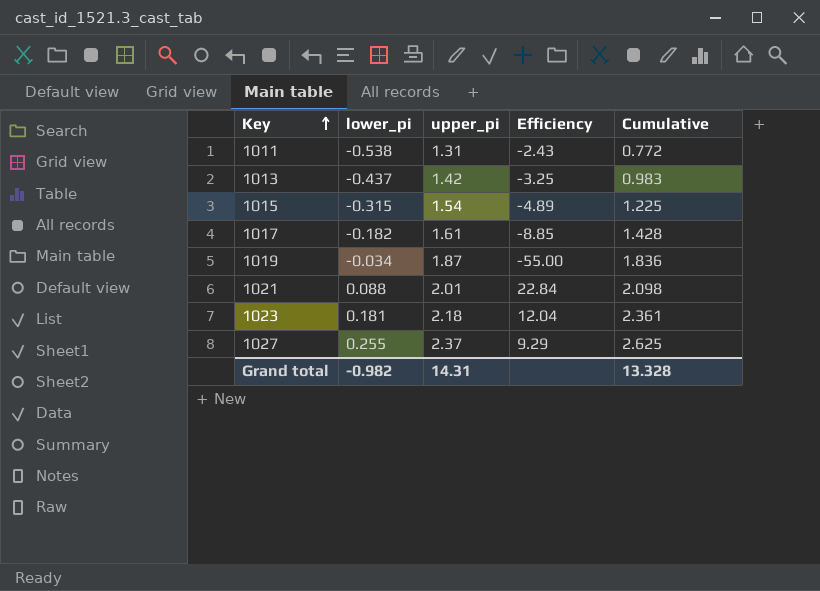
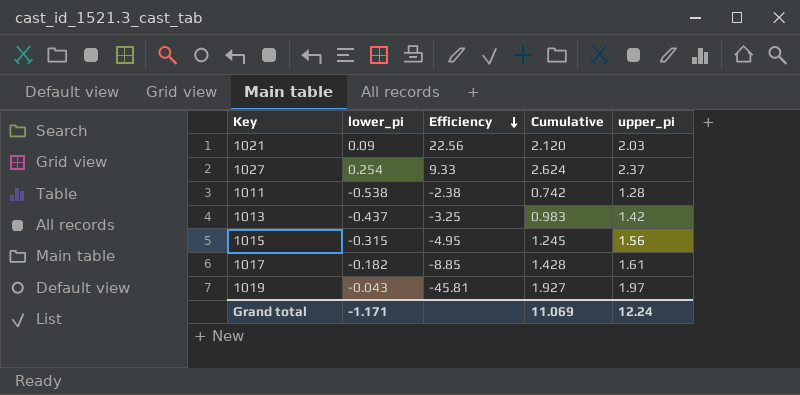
row order: Key ascending -> Efficiency descending
column upper_pi | position: 3 -> 5
row 1023: 0.181 | 2.18 | 12.04 | 2.361 -> none
1021 | lower_pi: 0.088 -> 0.09
1021 | Efficiency: 22.84 -> 22.56
1021 | Cumulative: 2.098 -> 2.120
1021 | upper_pi: 2.01 -> 2.03
1027 | lower_pi: 0.255 -> 0.254
1027 | Efficiency: 9.29 -> 9.33
1027 | Cumulative: 2.625 -> 2.624
1011 | Efficiency: -2.43 -> -2.38
1011 | Cumulative: 0.772 -> 0.742
1011 | upper_pi: 1.31 -> 1.28
1015 | Efficiency: -4.89 -> -4.95
1015 | Cumulative: 1.225 -> 1.245
1015 | upper_pi: 1.54 -> 1.56
1019 | lower_pi: -0.034 -> -0.043
1019 | Efficiency: -55.00 -> -45.81
1019 | Cumulative: 1.836 -> 1.927
1019 | upper_pi: 1.87 -> 1.97
Grand total | lower_pi: -0.982 -> -1.171
Grand total | Cumulative: 13.328 -> 11.069
Grand total | upper_pi: 14.31 -> 12.24

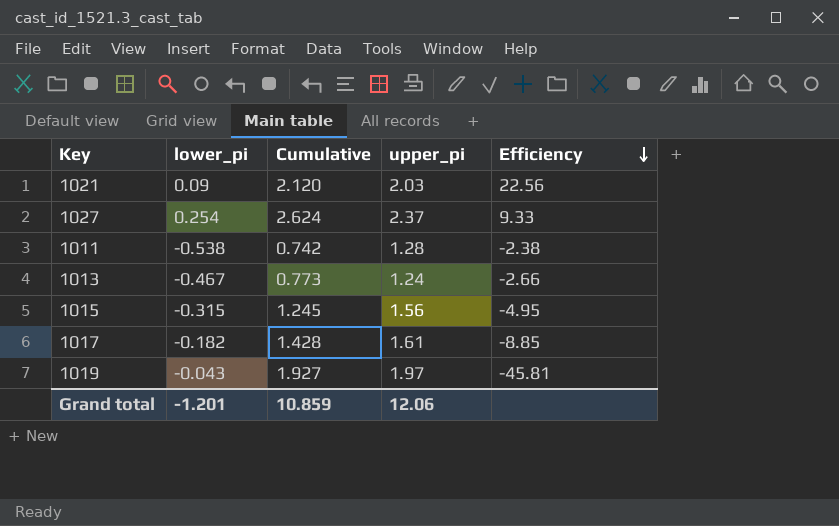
column Efficiency | position: 3 -> 5
1013 | lower_pi: -0.437 -> -0.467
1013 | Cumulative: 0.983 -> 0.773
1013 | upper_pi: 1.42 -> 1.24
1013 | Efficiency: -3.25 -> -2.66
Grand total | lower_pi: -1.171 -> -1.201
Grand total | Cumulative: 11.069 -> 10.859
Grand total | upper_pi: 12.24 -> 12.06

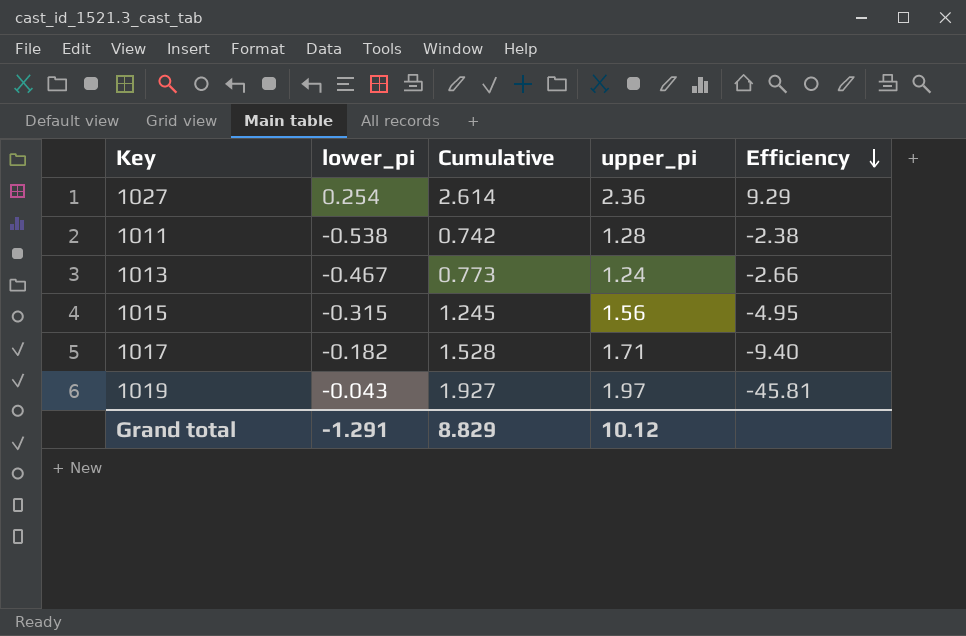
row 1021: 0.09 | 2.120 | 2.03 | 22.56 -> none
1027 | Cumulative: 2.624 -> 2.614
1027 | upper_pi: 2.37 -> 2.36
1027 | Efficiency: 9.33 -> 9.29
1017 | Cumulative: 1.428 -> 1.528
1017 | upper_pi: 1.61 -> 1.71
1017 | Efficiency: -8.85 -> -9.40
Grand total | lower_pi: -1.201 -> -1.291
Grand total | Cumulative: 10.859 -> 8.829
Grand total | upper_pi: 12.06 -> 10.12

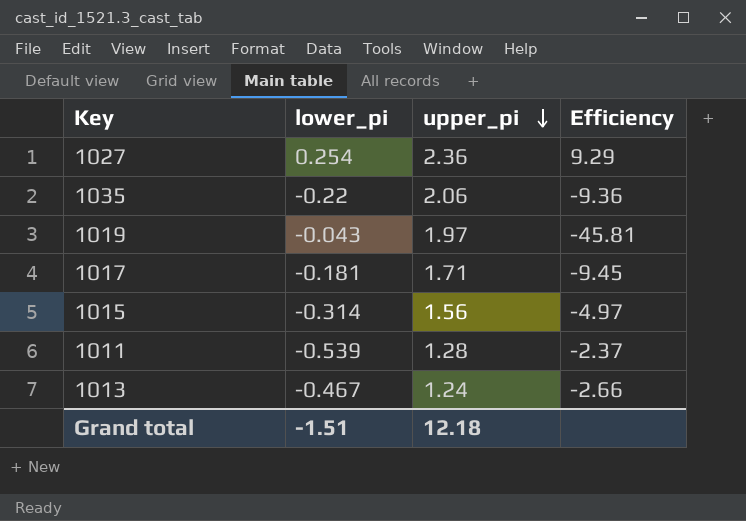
row order: Efficiency descending -> upper_pi descending
column Cumulative | formula: [lower_pi] + [upper_pi] -> none
row 1035: none -> -0.22 | 2.06 | -9.36
1017 | lower_pi: -0.182 -> -0.181
1017 | Efficiency: -9.40 -> -9.45
1015 | lower_pi: -0.315 -> -0.314
1015 | Efficiency: -4.95 -> -4.97
1011 | lower_pi: -0.538 -> -0.539
1011 | Efficiency: -2.38 -> -2.37
Grand total | lower_pi: -1.291 -> -1.51
Grand total | upper_pi: 10.12 -> 12.18

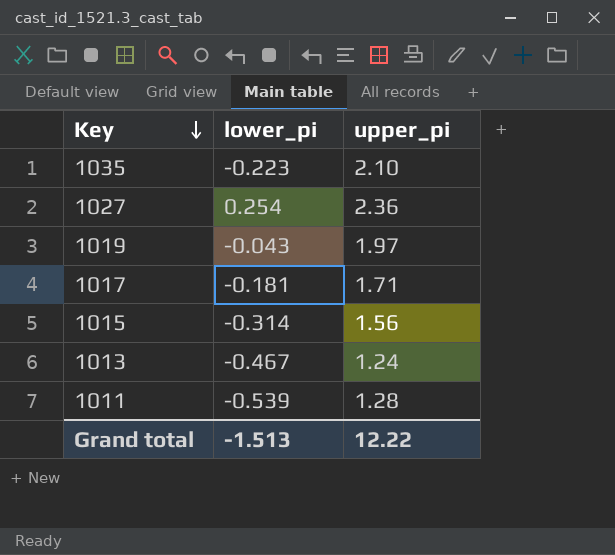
row order: upper_pi descending -> Key descending
column Efficiency | formula: [upper_pi] / [lower_pi] -> none
1035 | lower_pi: -0.22 -> -0.223
1035 | upper_pi: 2.06 -> 2.10
Grand total | lower_pi: -1.51 -> -1.513
Grand total | upper_pi: 12.18 -> 12.22

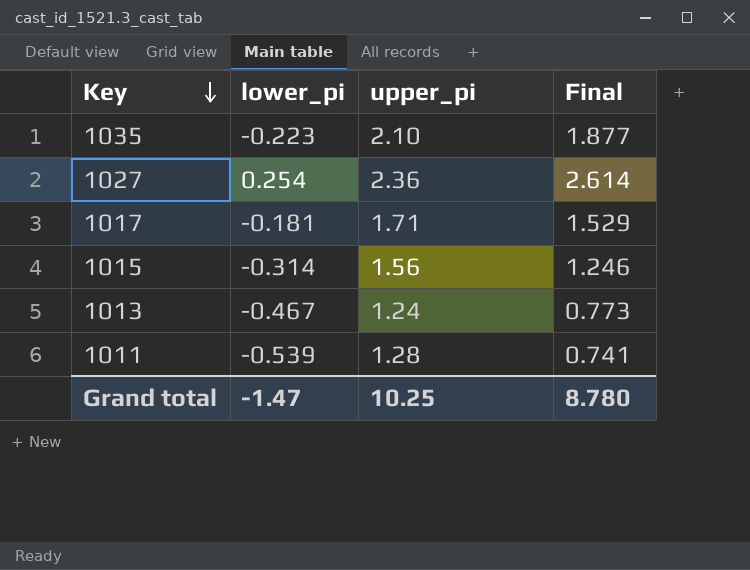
column Final | formula: none -> [lower_pi] + [upper_pi]
row 1019: -0.043 | 1.97 -> none
Grand total | lower_pi: -1.513 -> -1.47
Grand total | upper_pi: 12.22 -> 10.25

